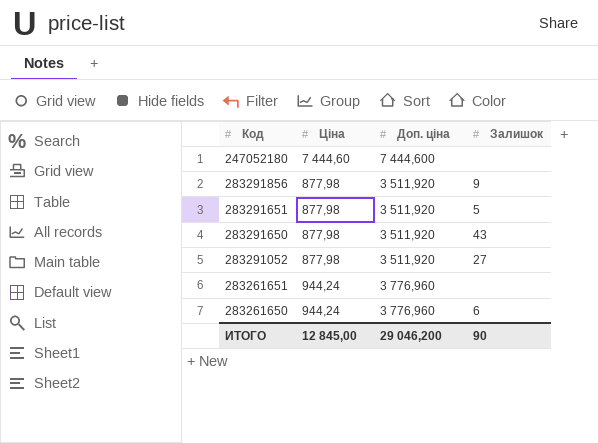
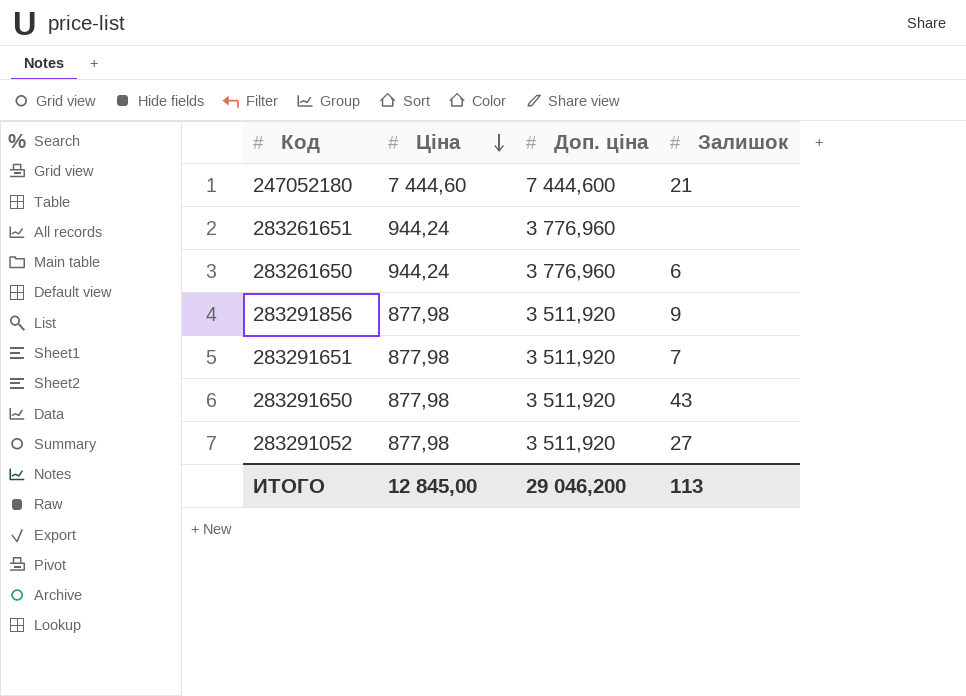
row order: none -> Ціна descending
247052180 | Залишок: none -> 21
283291651 | Залишок: 5 -> 7
ИТОГО | Залишок: 90 -> 113

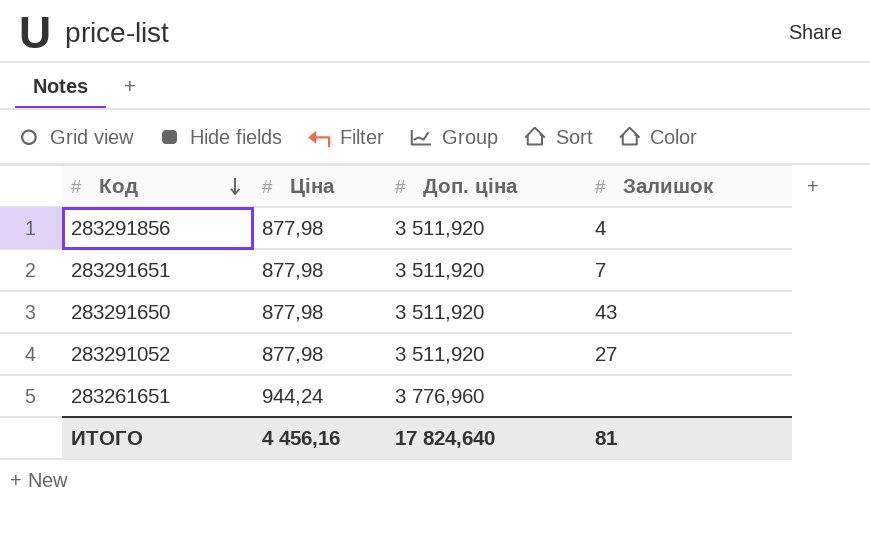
row order: Ціна descending -> Код descending
row 247052180: 7 444,60 | 7 444,600 | 21 -> none
row 283261650: 944,24 | 3 776,960 | 6 -> none
283291856 | Залишок: 9 -> 4
ИТОГО | Ціна: 12 845,00 -> 4 456,16
ИТОГО | Доп. ціна: 29 046,200 -> 17 824,640
ИТОГО | Залишок: 113 -> 81

